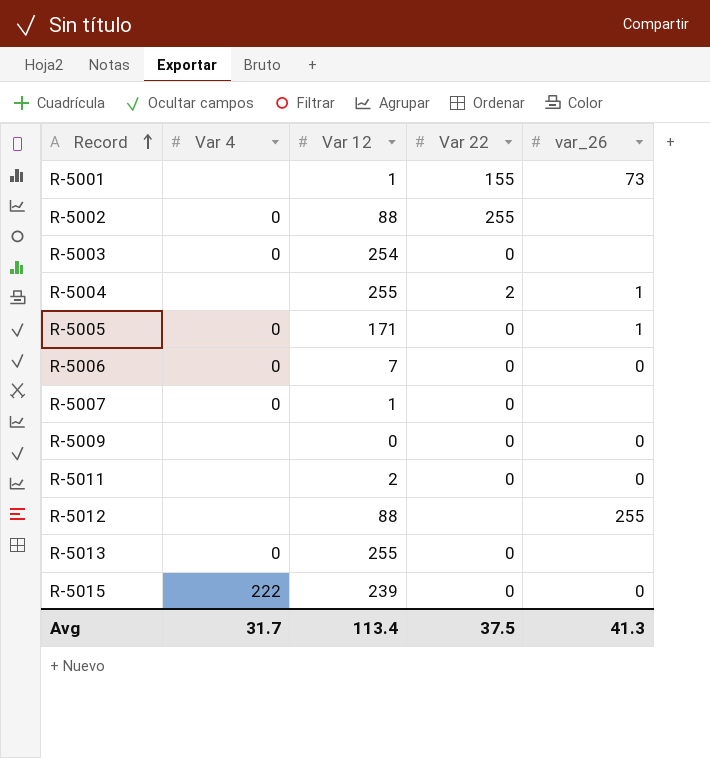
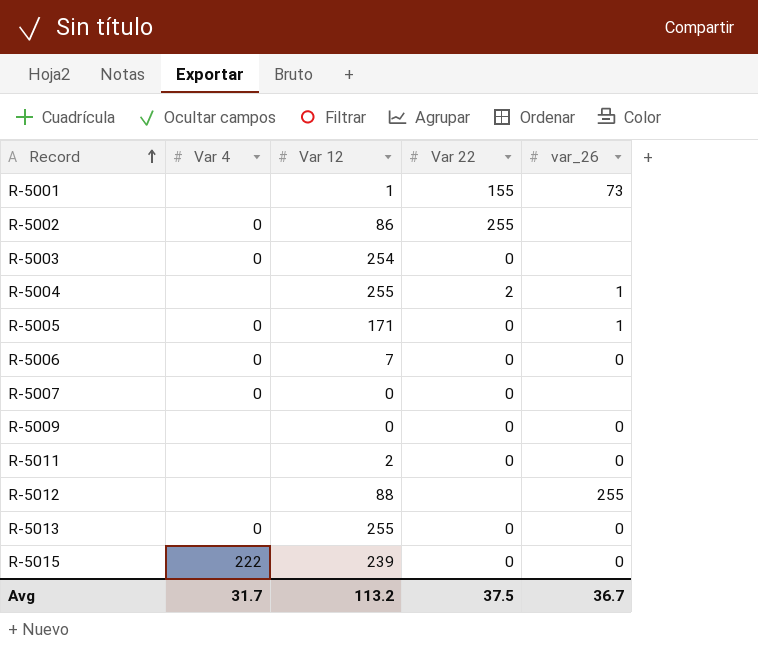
R-5002 | Var 12: 88 -> 86
R-5007 | Var 12: 1 -> 0
R-5013 | var_26: none -> 0
Avg | Var 12: 113.4 -> 113.2
Avg | var_26: 41.3 -> 36.7

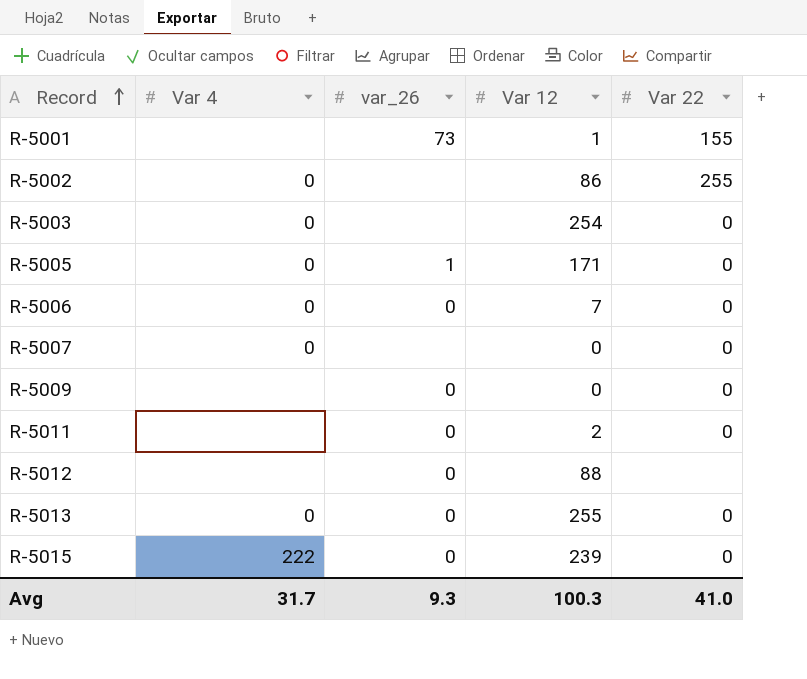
column var_26 | position: 5 -> 3
row R-5004: none | 255 | 2 | 1 -> none
R-5012 | var_26: 255 -> 0
Avg | var_26: 36.7 -> 9.3
Avg | Var 12: 113.2 -> 100.3
Avg | Var 22: 37.5 -> 41.0

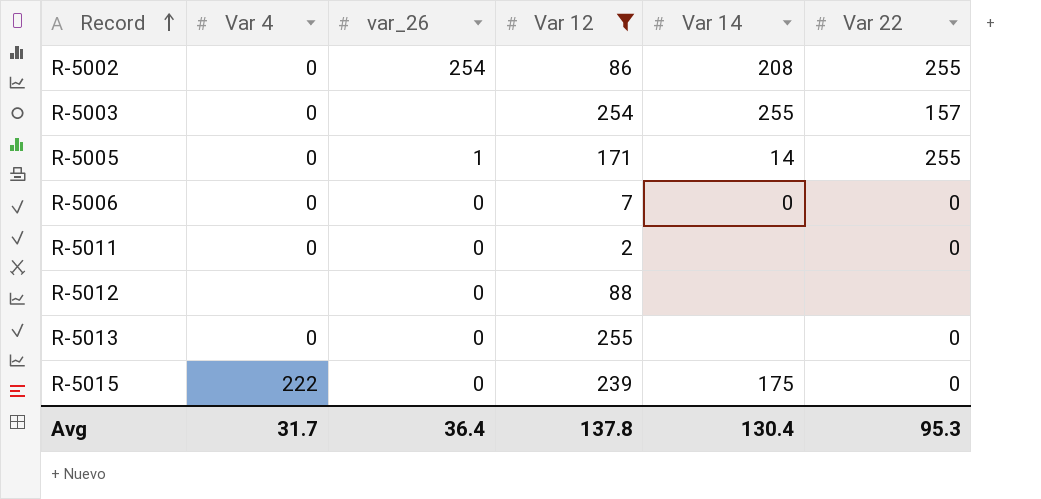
filter: none -> Var 12 >= 2
column Var 14 | position: none -> 5
R-5002 | var_26: none -> 254
R-5003 | Var 22: 0 -> 157
R-5005 | Var 22: 0 -> 255
R-5011 | Var 4: none -> 0
Avg | var_26: 9.3 -> 36.4
Avg | Var 12: 100.3 -> 137.8
Avg | Var 22: 41.0 -> 95.3

